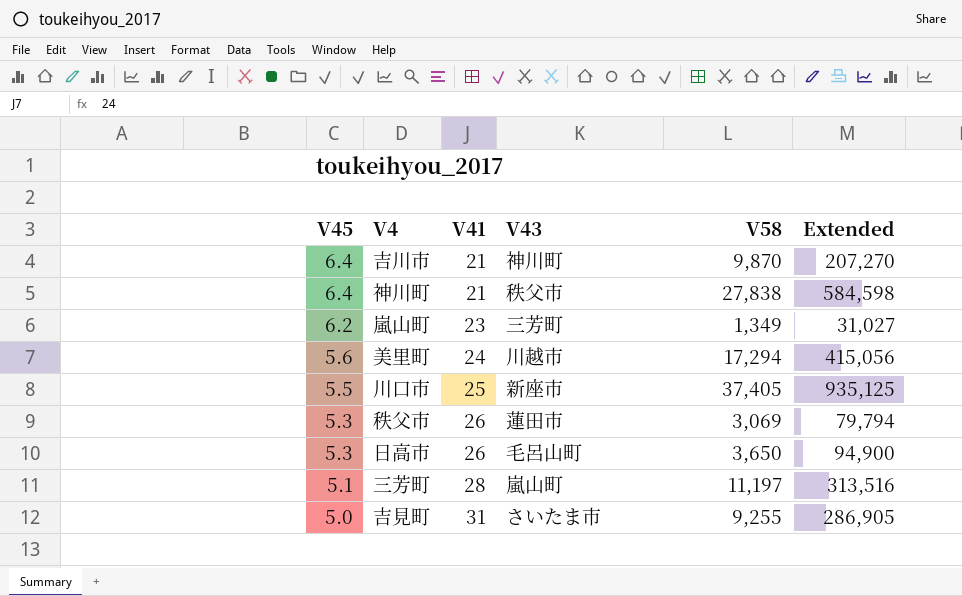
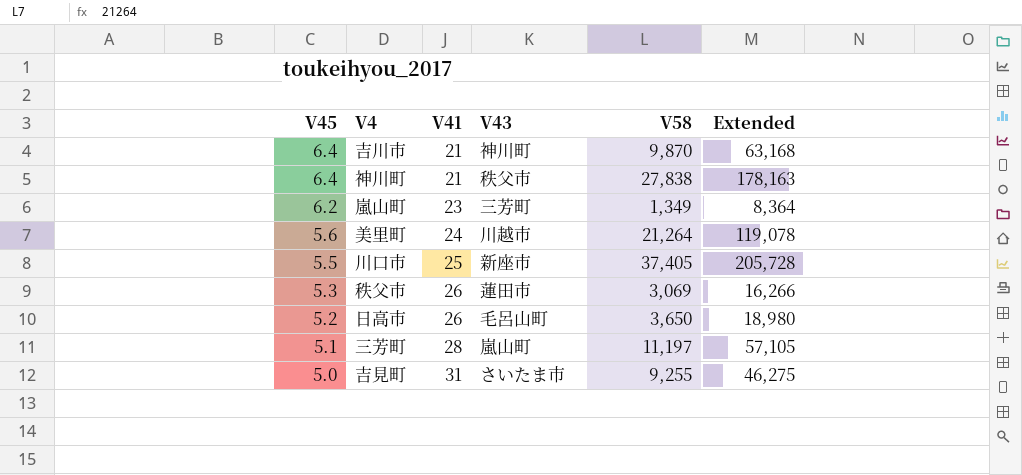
column Extended | formula: [V41] * [V58] -> [V45] * [V58]
美里町 | V58: 17,294 -> 21,264
日高市 | V45: 5.3 -> 5.2

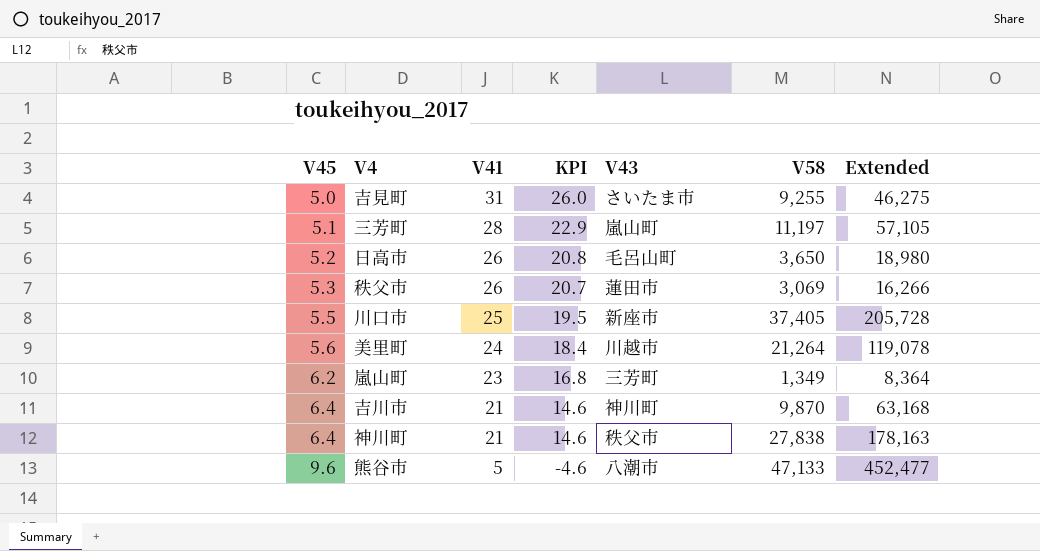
row order: V45 descending -> V45 ascending
column KPI | formula: none -> [V41] - [V45]
row 熊谷市: none -> 9.6 | 5 | -4.6 | 八潮市 | 47,133 | 452,477

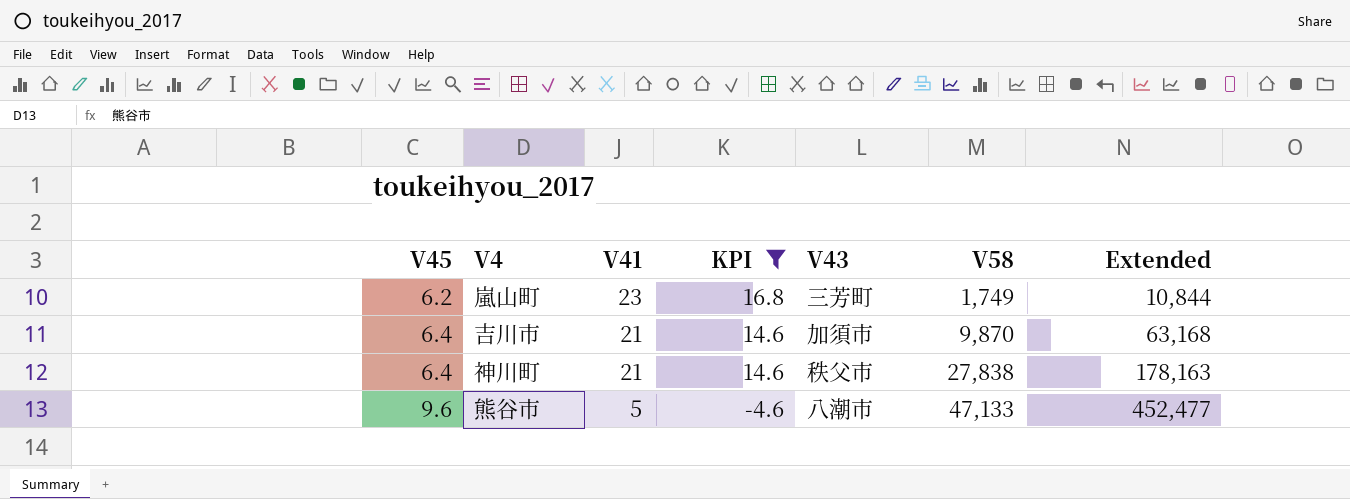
filter: none -> KPI <= 16.8
嵐山町 | V58: 1,349 -> 1,749
嵐山町 | Extended: 8,364 -> 10,844
吉川市 | V43: 神川町 -> 加須市

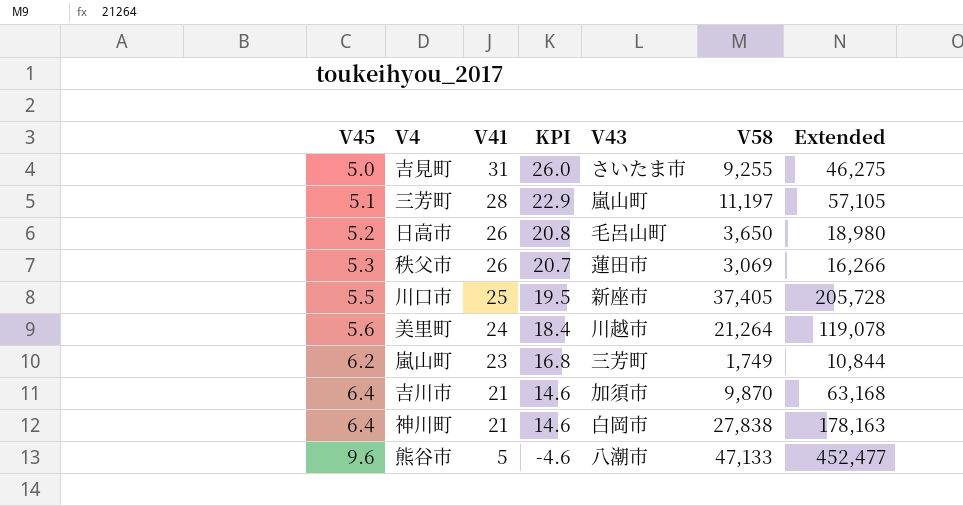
filter: KPI <= 16.8 -> none
神川町 | V43: 秩父市 -> 白岡市

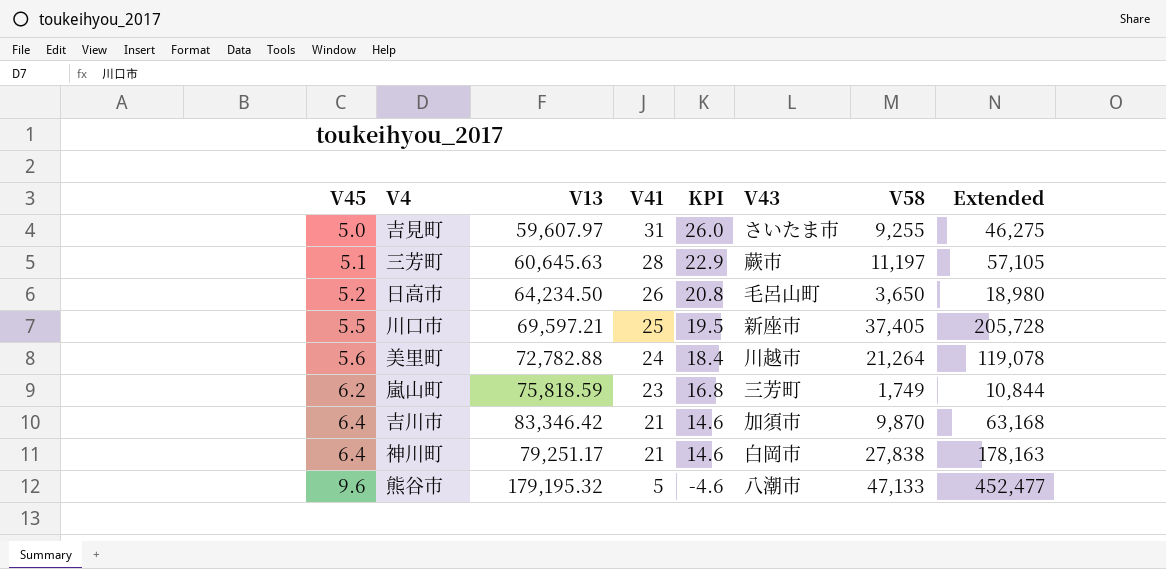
column V13 | position: none -> 3
row 秩父市: 5.3 | 26 | 20.7 | 蓮田市 | 3,069 | 16,266 -> none
三芳町 | V43: 嵐山町 -> 蕨市

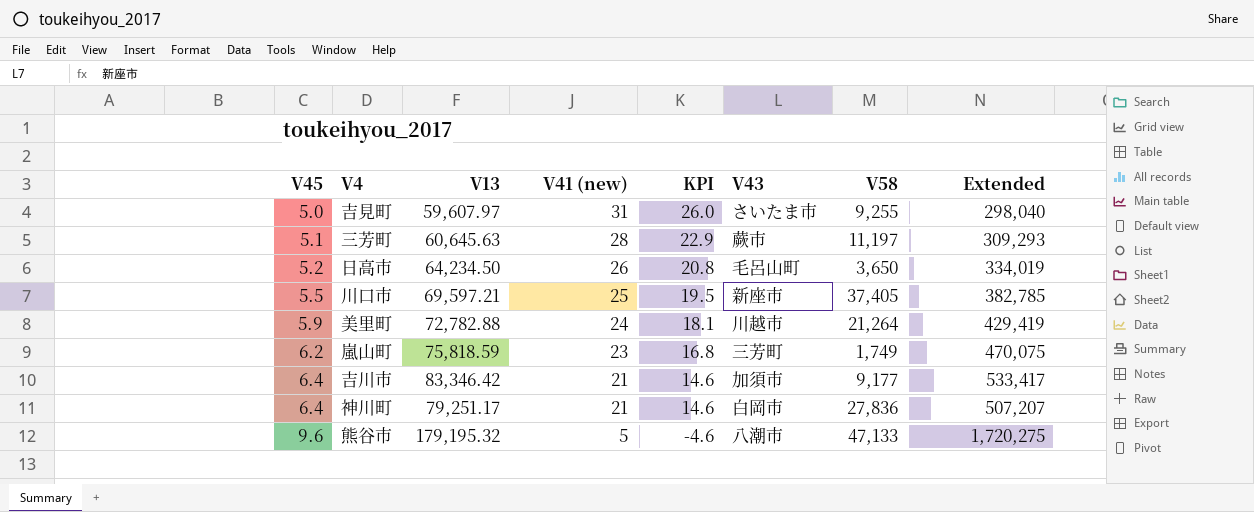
column name: V41 -> V41 (new)
column Extended | formula: [V45] * [V58] -> [V45] * [V13]
美里町 | V45: 5.6 -> 5.9
美里町 | KPI: 18.4 -> 18.1
吉川市 | V58: 9,870 -> 9,177
神川町 | V58: 27,838 -> 27,836

